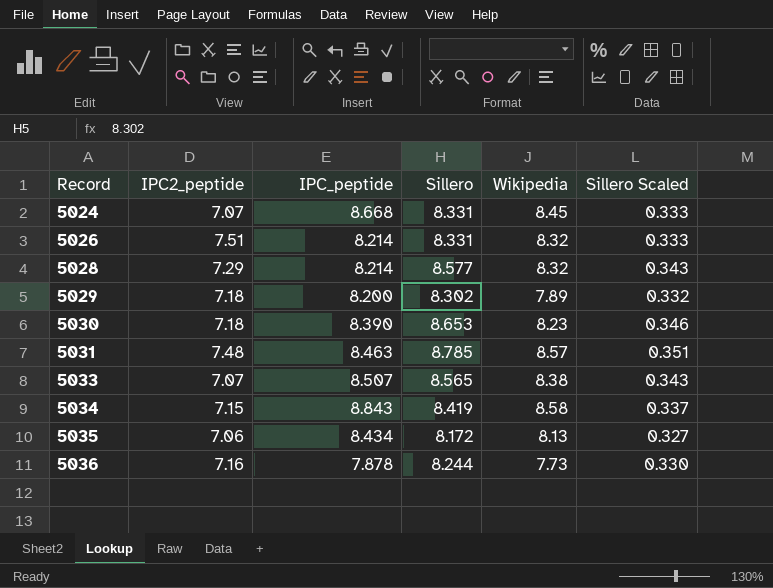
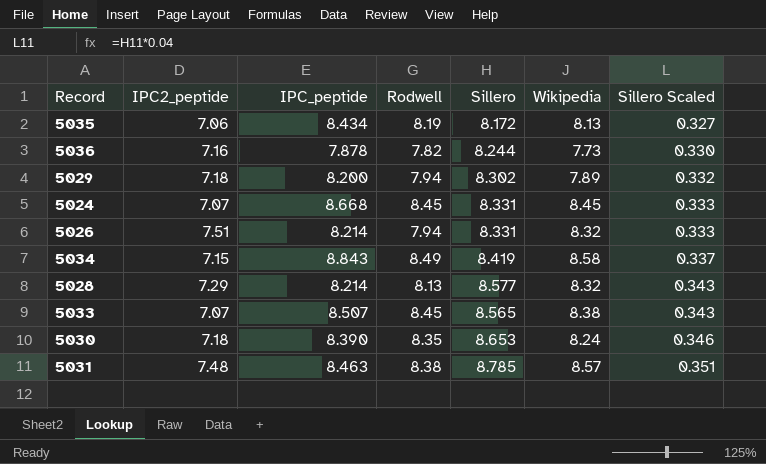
row order: Record ascending -> Sillero Scaled ascending
column Rodwell | position: none -> 4
5030 | Wikipedia: 8.23 -> 8.24

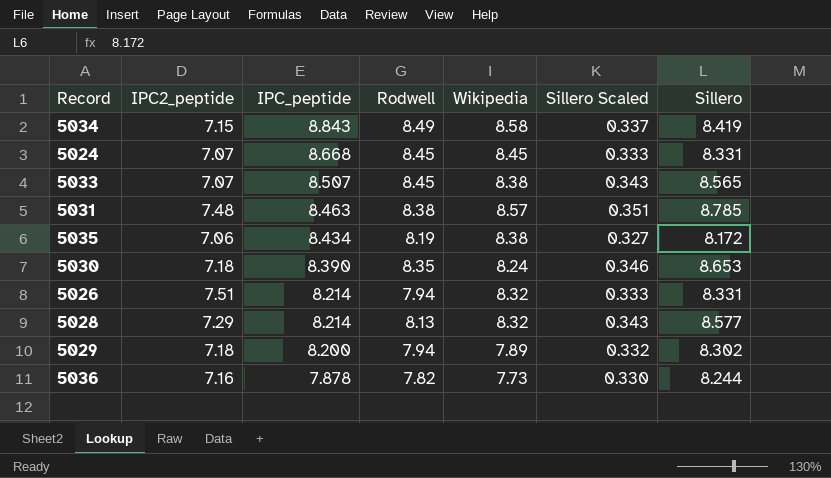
row order: Sillero Scaled ascending -> IPC_peptide descending
column Sillero | position: 5 -> 7
5035 | Wikipedia: 8.13 -> 8.38

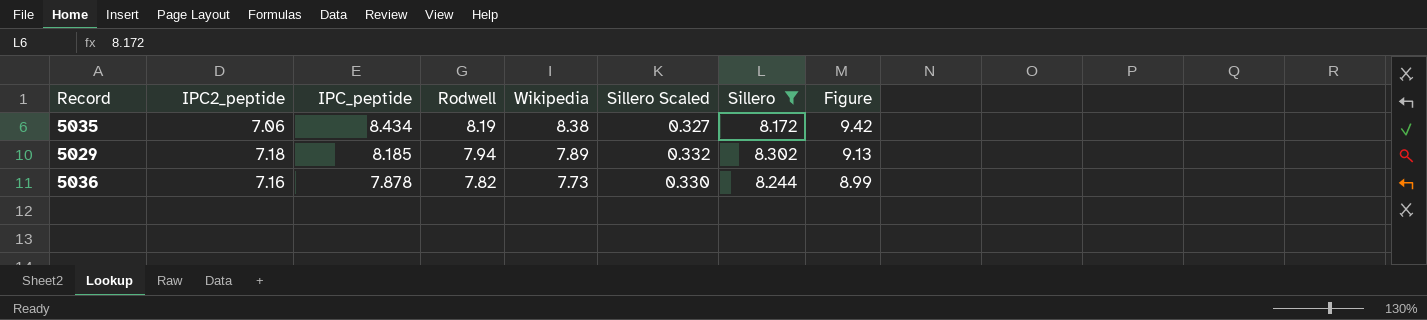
filter: none -> Sillero <= 8.302
column Figure | formula: none -> [Rodwell] * 1.15
5029 | IPC_peptide: 8.200 -> 8.185

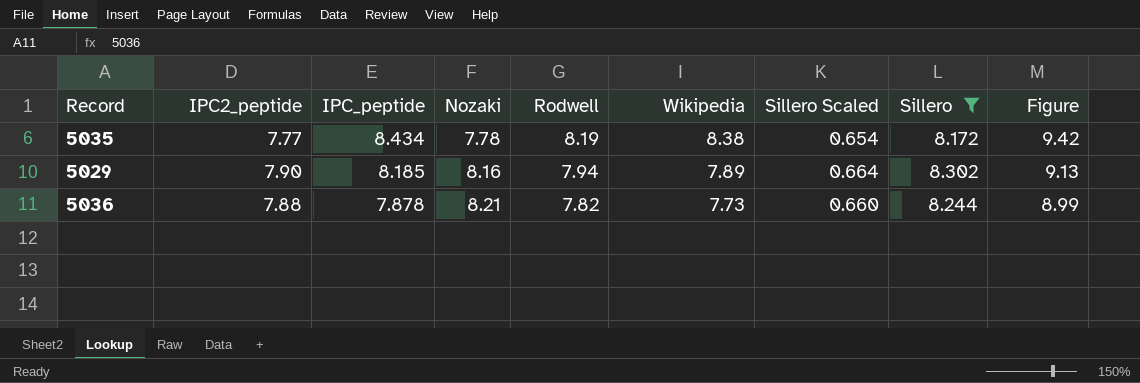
column Nozaki | position: none -> 4
column Sillero Scaled | formula: [Sillero] * 0.04 -> [Sillero] * 0.08
5035 | IPC2_peptide: 7.06 -> 7.77
5029 | IPC2_peptide: 7.18 -> 7.90
5036 | IPC2_peptide: 7.16 -> 7.88

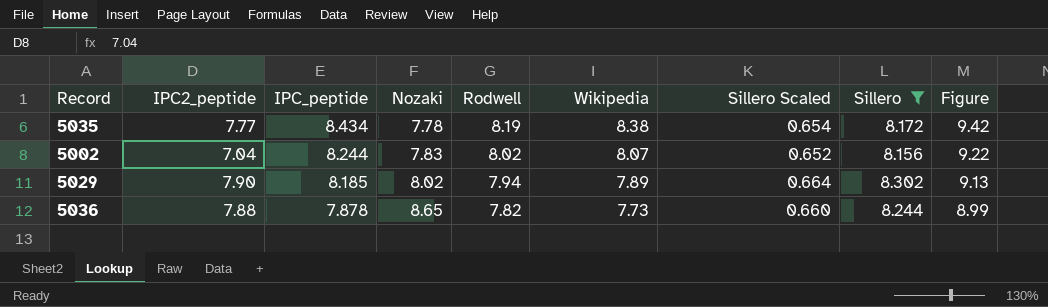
row 5002: none -> 7.04 | 8.244 | 7.83 | 8.02 | 8.07 | 0.652 | 8.156 | 9.22
5029 | Nozaki: 8.16 -> 8.02
5036 | Nozaki: 8.21 -> 8.65

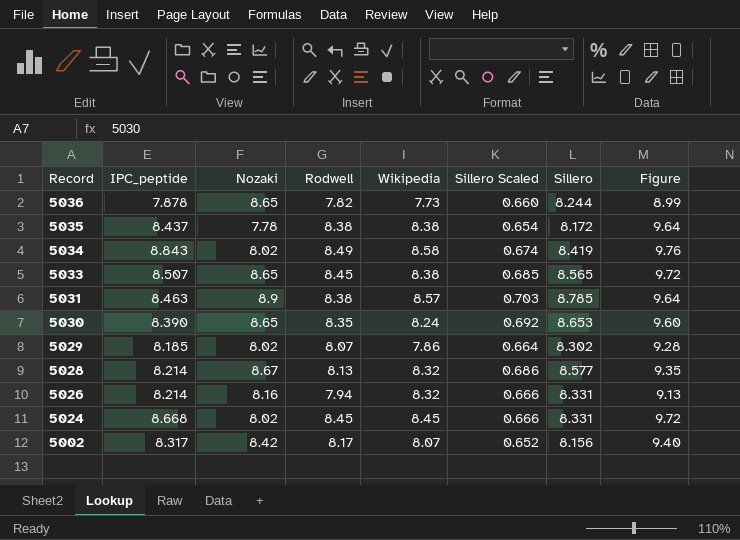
filter: Sillero <= 8.302 -> none
row order: IPC_peptide descending -> Record descending
column IPC2_peptide | position: 2 -> none
5035 | IPC_peptide: 8.434 -> 8.437
5035 | Rodwell: 8.19 -> 8.38
5035 | Figure: 9.42 -> 9.64
5029 | Rodwell: 7.94 -> 8.07
5029 | Wikipedia: 7.89 -> 7.86
5029 | Figure: 9.13 -> 9.28
5002 | IPC_peptide: 8.244 -> 8.317
5002 | Nozaki: 7.83 -> 8.42
5002 | Rodwell: 8.02 -> 8.17
5002 | Figure: 9.22 -> 9.40

